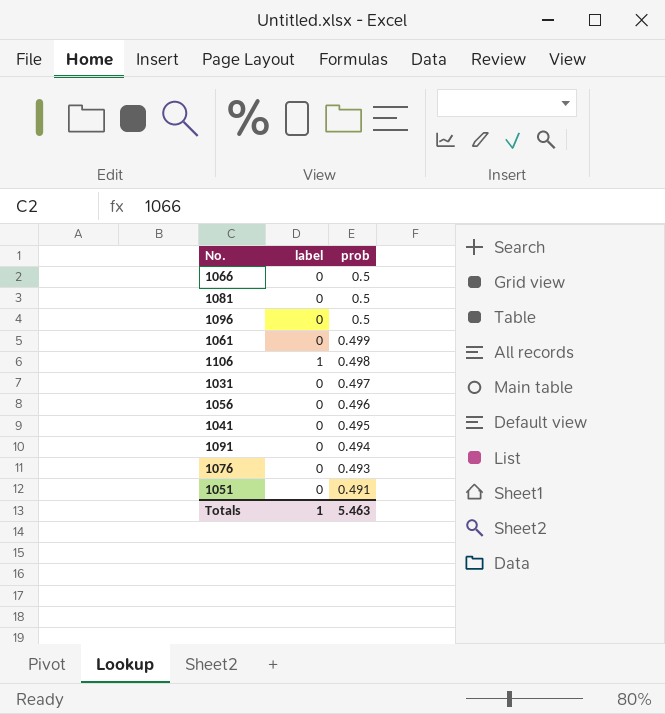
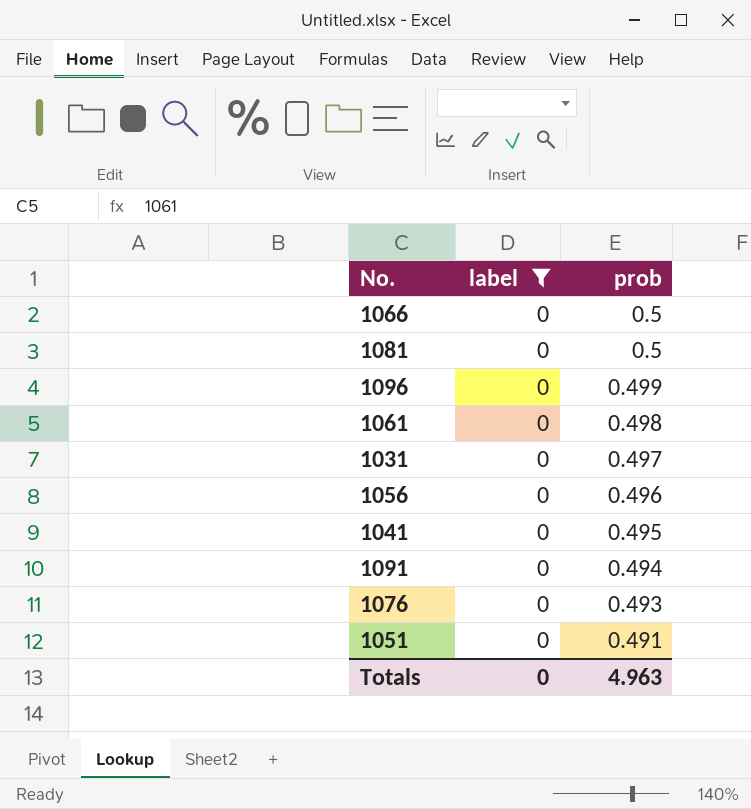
filter: none -> label = 0
1096 | prob: 0.5 -> 0.499
1061 | prob: 0.499 -> 0.498
Totals | label: 1 -> 0
Totals | prob: 5.463 -> 4.963

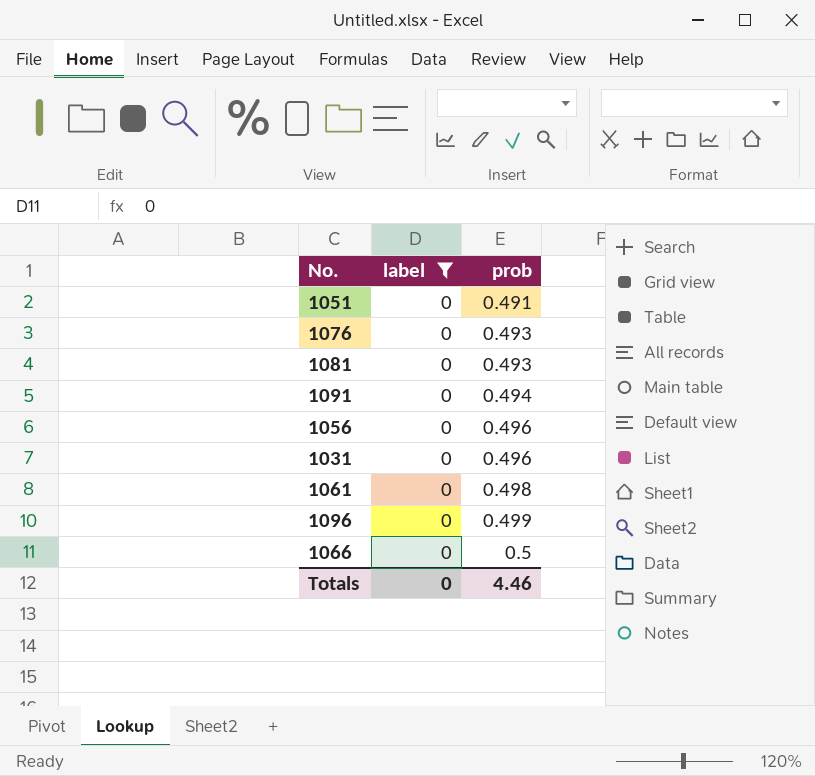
row order: prob descending -> prob ascending
row 1041: 0 | 0.495 -> none
1081 | prob: 0.5 -> 0.493
1031 | prob: 0.497 -> 0.496
Totals | prob: 4.963 -> 4.46

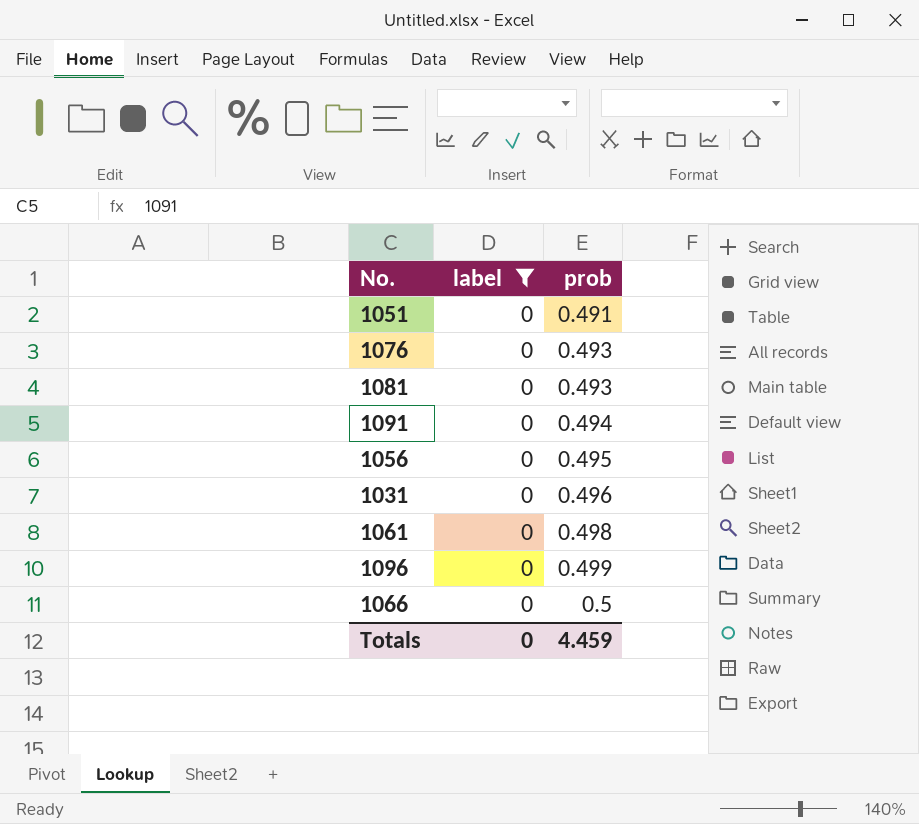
1056 | prob: 0.496 -> 0.495
Totals | prob: 4.46 -> 4.459

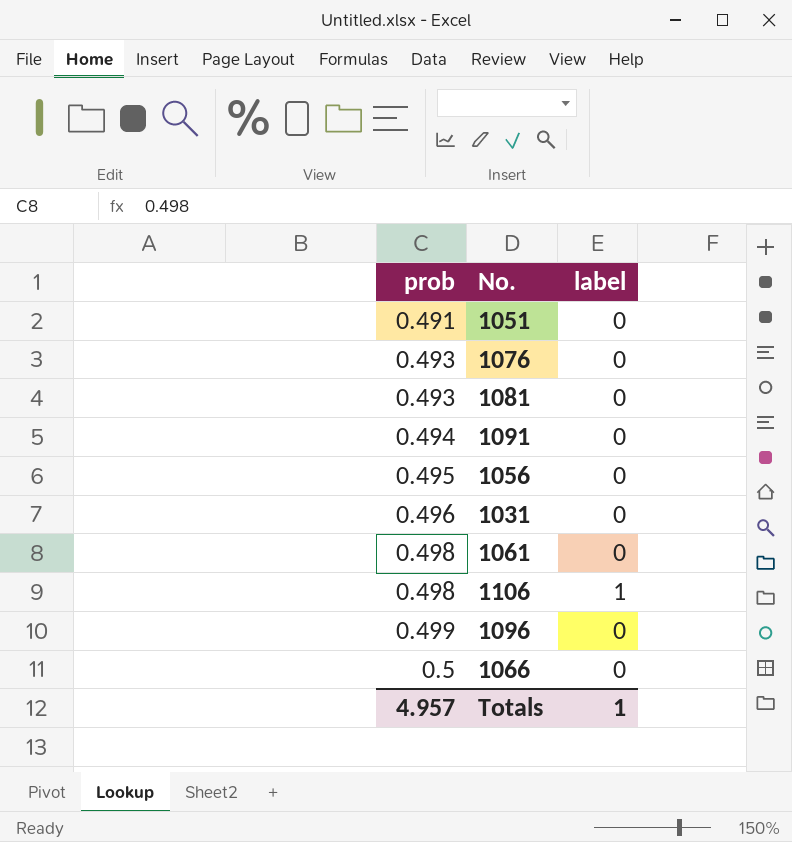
filter: label = 0 -> none
column prob | position: 3 -> 1
Totals | prob: 4.459 -> 4.957
Totals | label: 0 -> 1

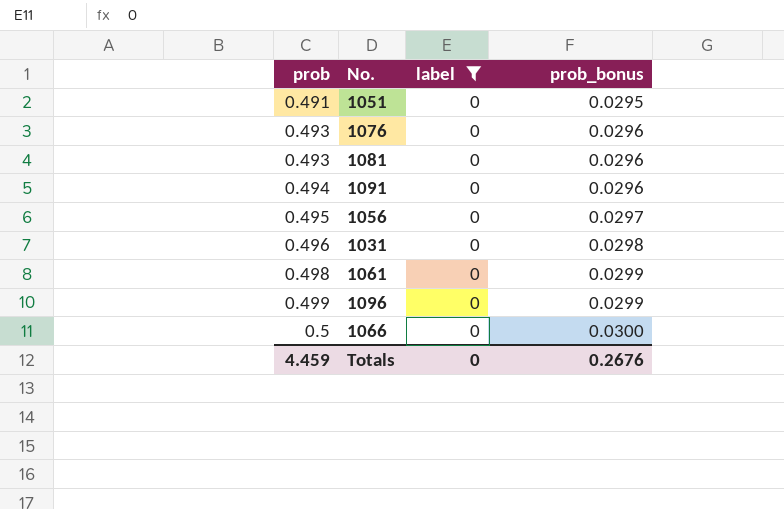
filter: none -> label = 0
column prob_bonus | formula: none -> [prob] * 0.06
Totals | prob: 4.957 -> 4.459
Totals | label: 1 -> 0

